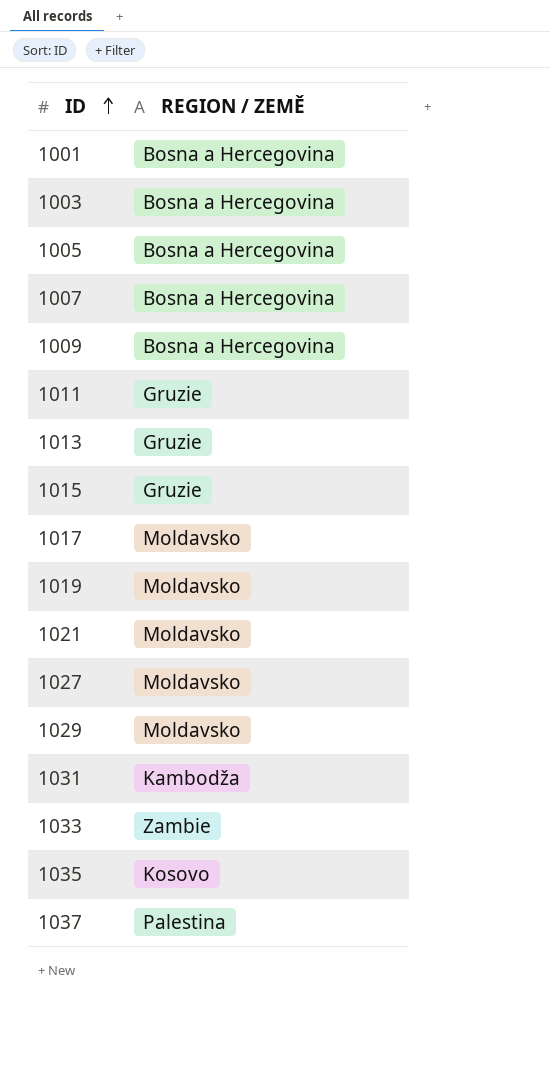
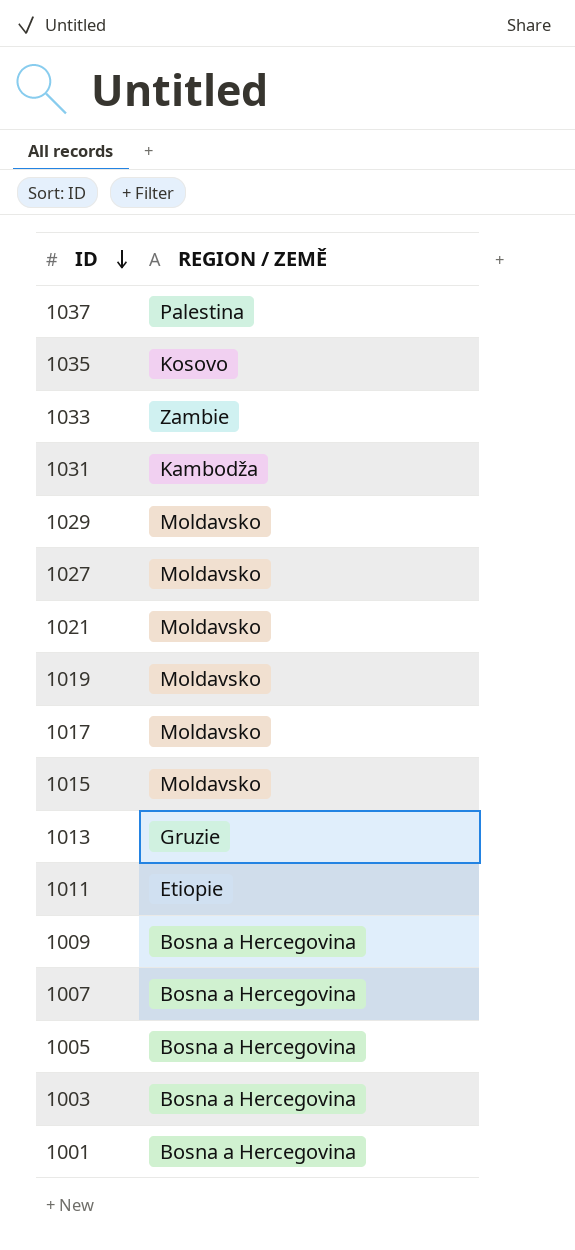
row order: ID ascending -> ID descending
1015 | REGION / ZEMĚ: Gruzie -> Moldavsko
1011 | REGION / ZEMĚ: Gruzie -> Etiopie

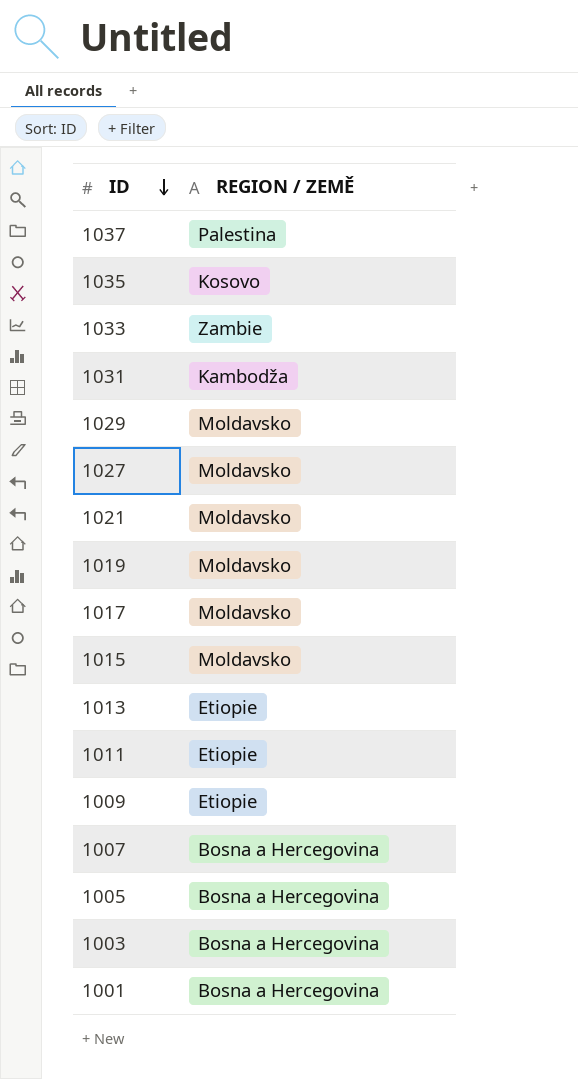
1013 | REGION / ZEMĚ: Gruzie -> Etiopie
1009 | REGION / ZEMĚ: Bosna a Hercegovina -> Etiopie

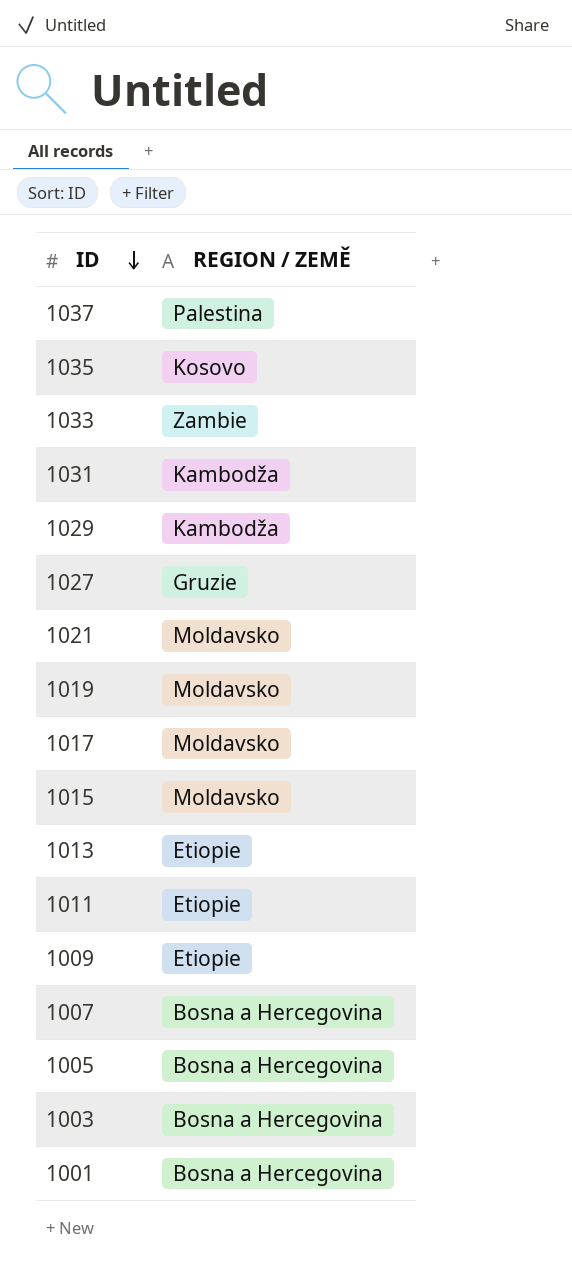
1029 | REGION / ZEMĚ: Moldavsko -> Kambodža
1027 | REGION / ZEMĚ: Moldavsko -> Gruzie

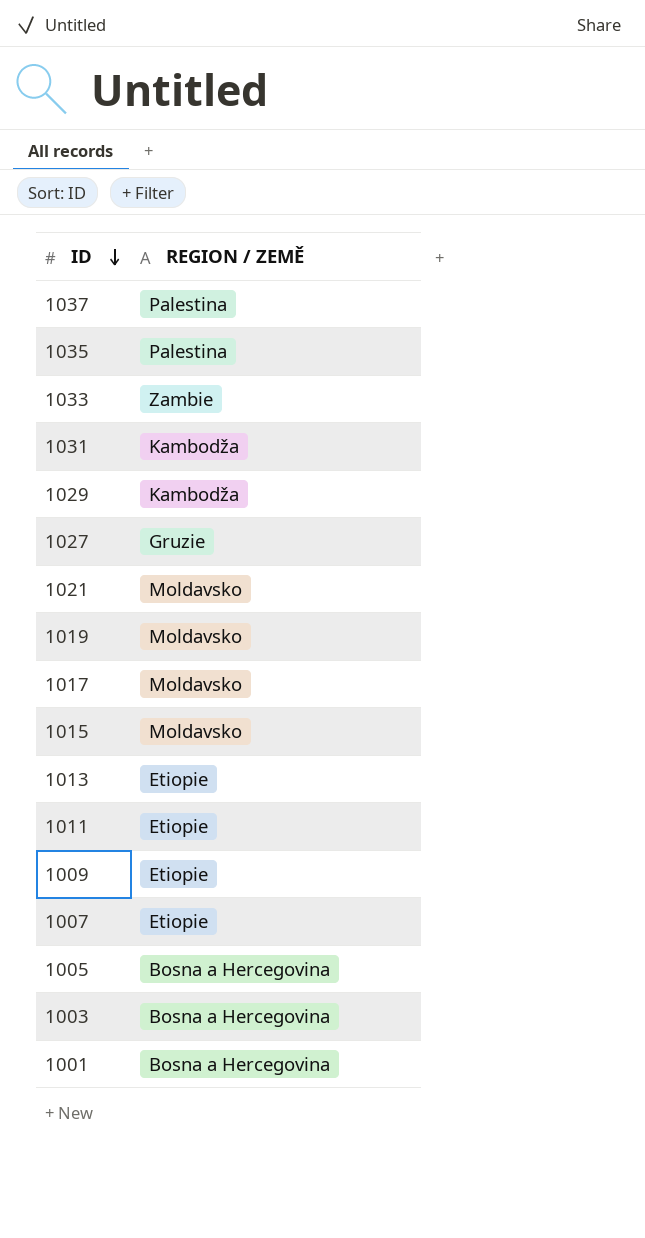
1035 | REGION / ZEMĚ: Kosovo -> Palestina
1007 | REGION / ZEMĚ: Bosna a Hercegovina -> Etiopie

